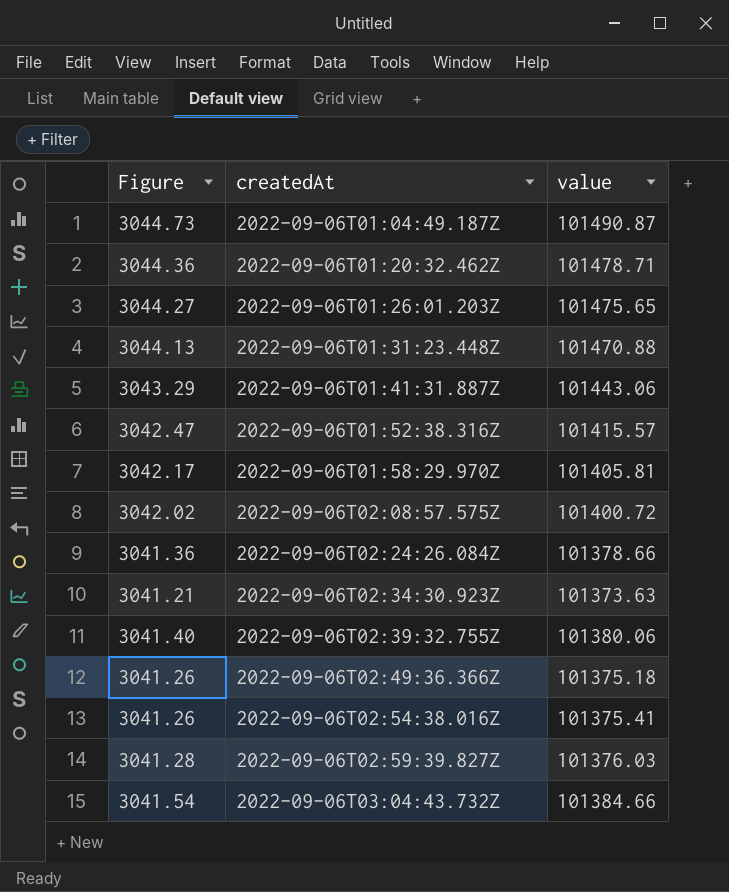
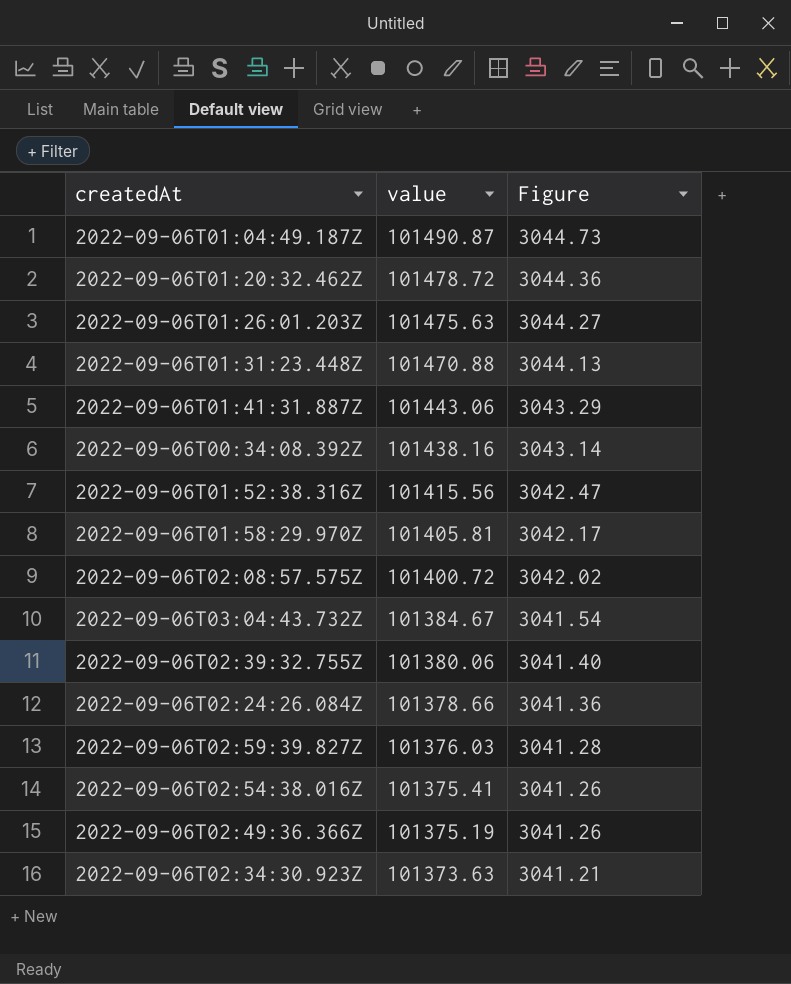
row order: createdAt ascending -> value descending
column Figure | position: 1 -> 3
2022-09-06T01:20:32.462Z | value: 101478.71 -> 101478.72
2022-09-06T01:26:01.203Z | value: 101475.65 -> 101475.63
row 2022-09-06T00:34:08.392Z: none -> 101438.16 | 3043.14
2022-09-06T01:52:38.316Z | value: 101415.57 -> 101415.56
2022-09-06T03:04:43.732Z | value: 101384.66 -> 101384.67
2022-09-06T02:49:36.366Z | value: 101375.18 -> 101375.19

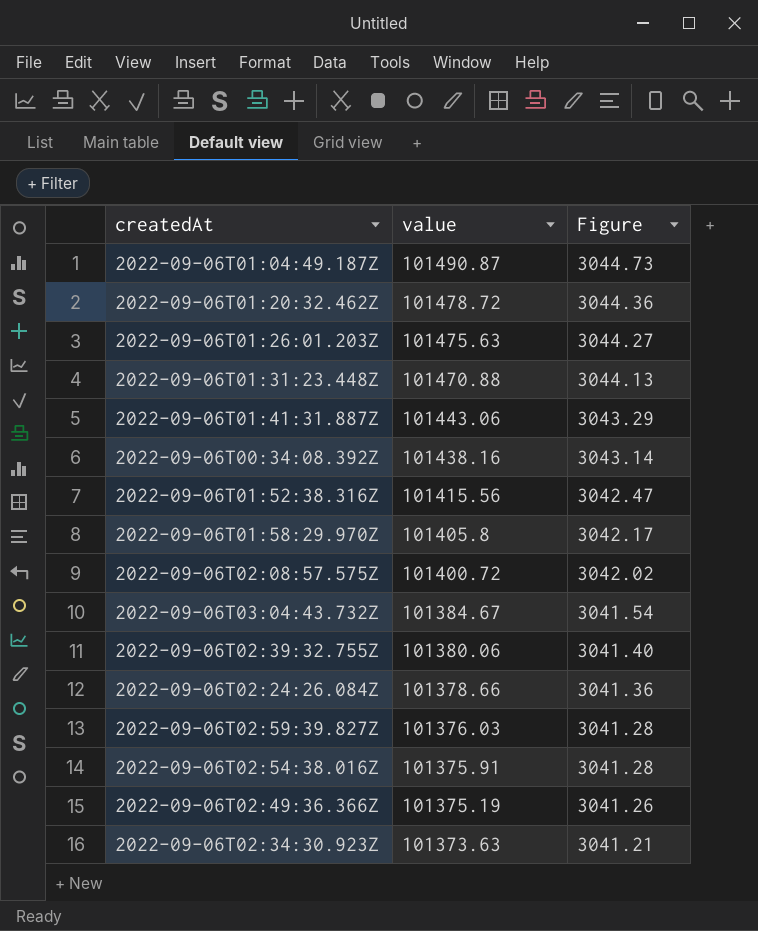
2022-09-06T01:58:29.970Z | value: 101405.81 -> 101405.8
2022-09-06T02:54:38.016Z | value: 101375.41 -> 101375.91
2022-09-06T02:54:38.016Z | Figure: 3041.26 -> 3041.28

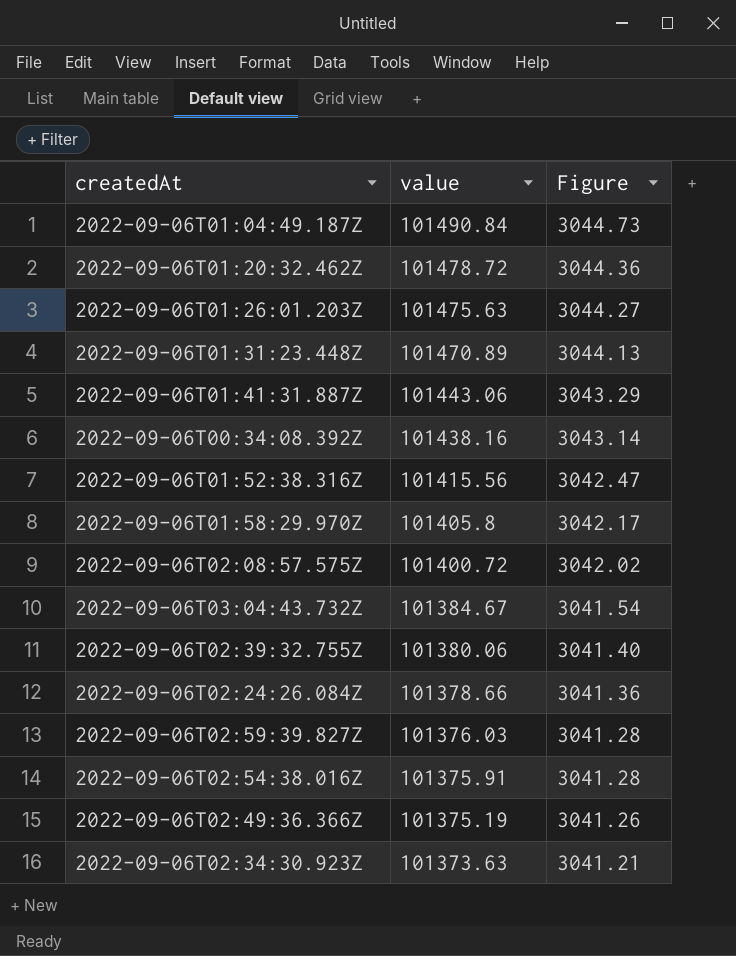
2022-09-06T01:04:49.187Z | value: 101490.87 -> 101490.84
2022-09-06T01:31:23.448Z | value: 101470.88 -> 101470.89

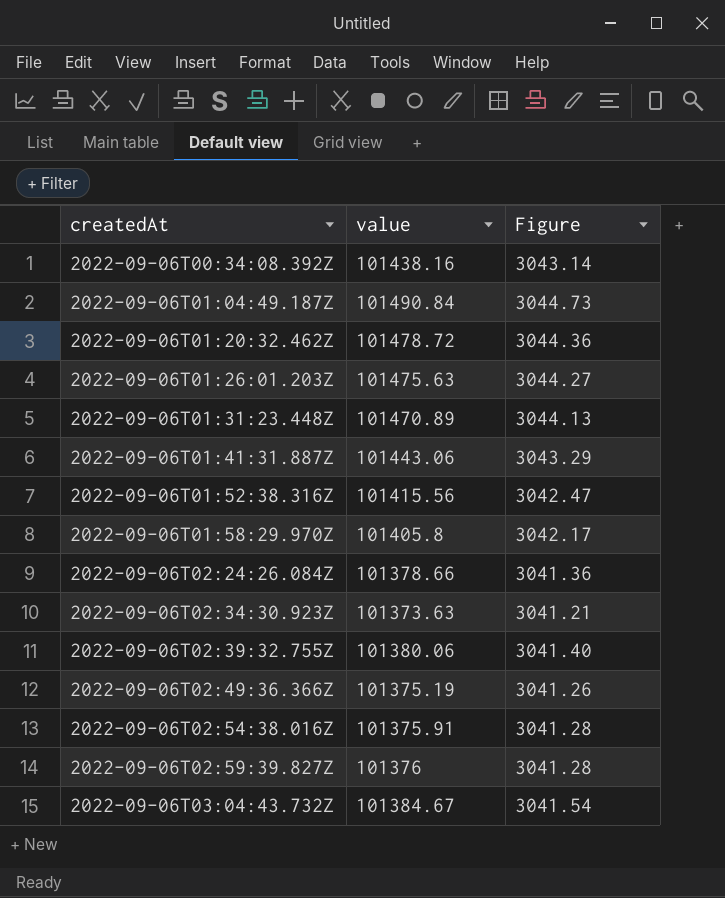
row order: value descending -> createdAt ascending
row 2022-09-06T02:08:57.575Z: 101400.72 | 3042.02 -> none
2022-09-06T02:59:39.827Z | value: 101376.03 -> 101376

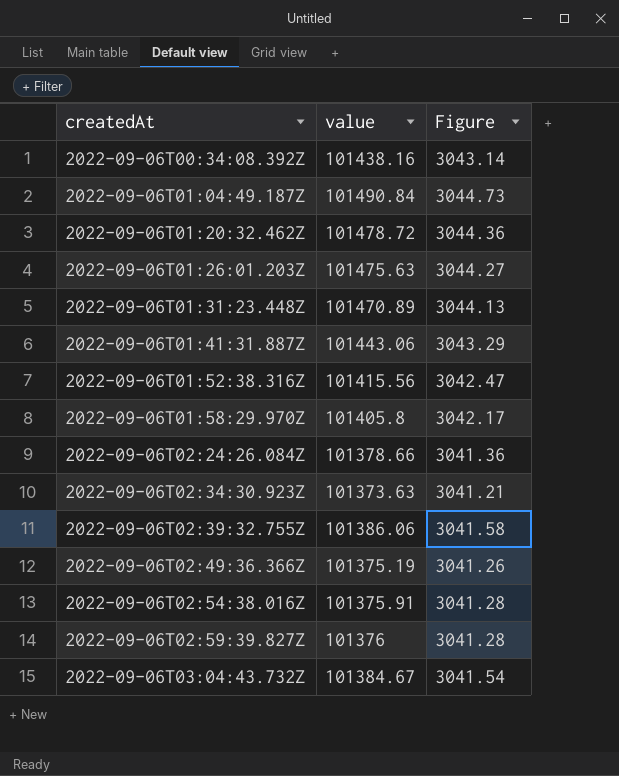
2022-09-06T02:39:32.755Z | value: 101380.06 -> 101386.06
2022-09-06T02:39:32.755Z | Figure: 3041.40 -> 3041.58

